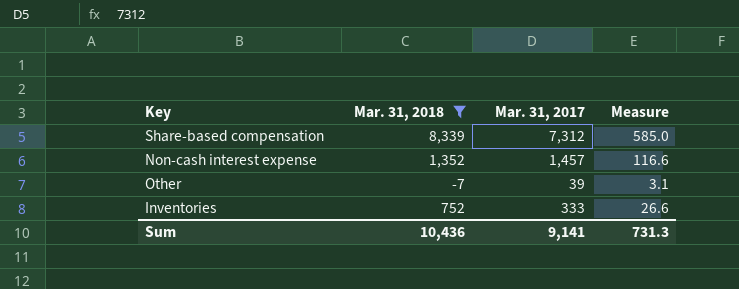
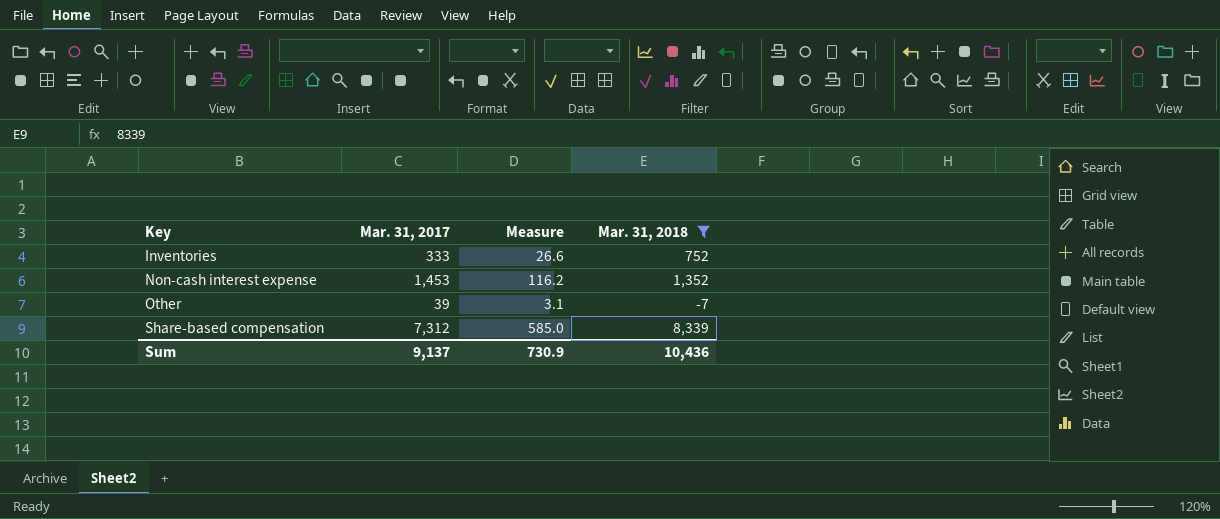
row order: none -> Key ascending
column Mar. 31, 2018 | position: 2 -> 4
Non-cash interest expense | Mar. 31, 2017: 1,457 -> 1,453
Non-cash interest expense | Measure: 116.6 -> 116.2
Sum | Mar. 31, 2017: 9,141 -> 9,137
Sum | Measure: 731.3 -> 730.9

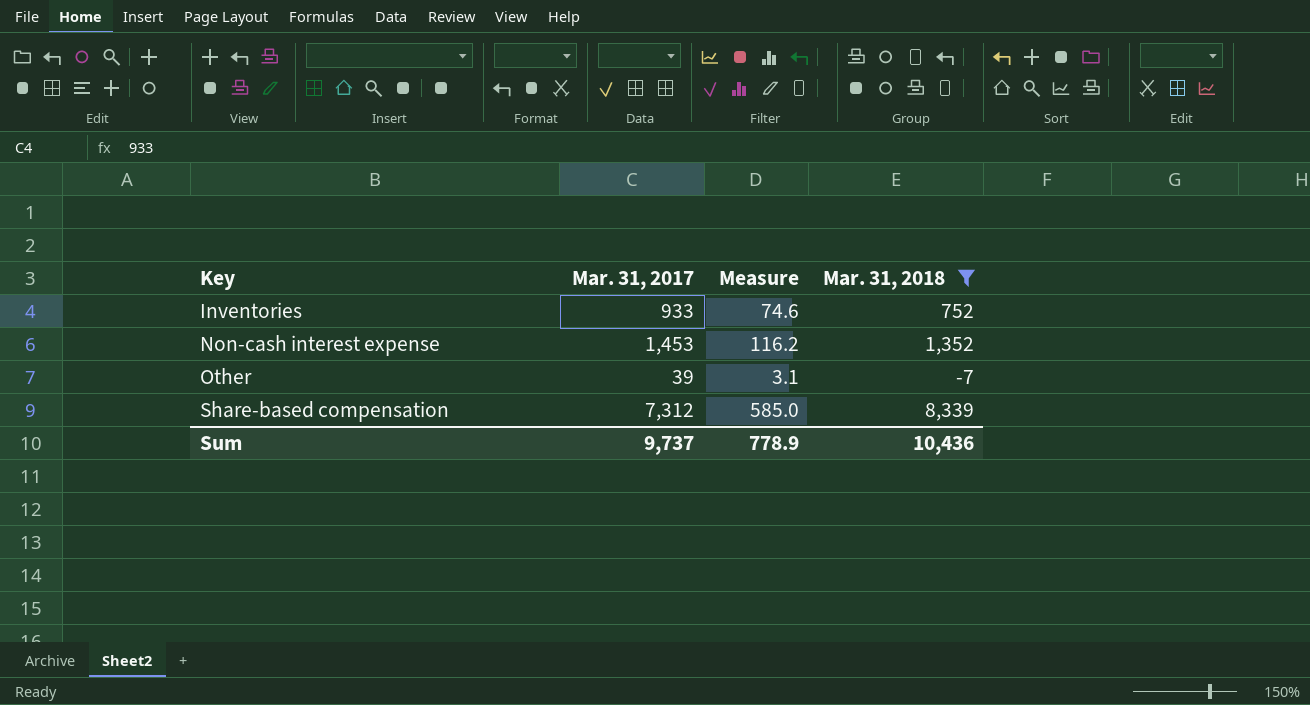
Inventories | Mar. 31, 2017: 333 -> 933
Inventories | Measure: 26.6 -> 74.6
Sum | Mar. 31, 2017: 9,137 -> 9,737
Sum | Measure: 730.9 -> 778.9

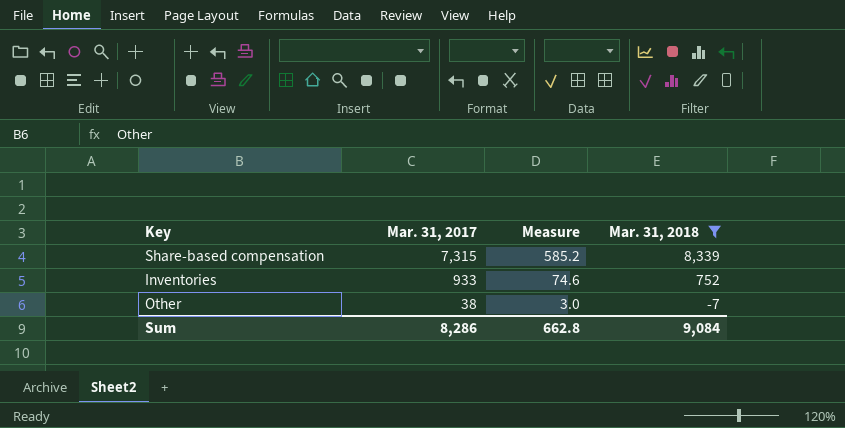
row order: Key ascending -> Mar. 31, 2017 descending
row Non-cash interest expense: 1,453 | 116.2 | 1,352 -> none
Share-based compensation | Mar. 31, 2017: 7,312 -> 7,315
Share-based compensation | Measure: 585.0 -> 585.2
Other | Mar. 31, 2017: 39 -> 38
Other | Measure: 3.1 -> 3.0
Sum | Mar. 31, 2017: 9,737 -> 8,286
Sum | Measure: 778.9 -> 662.8
Sum | Mar. 31, 2018: 10,436 -> 9,084

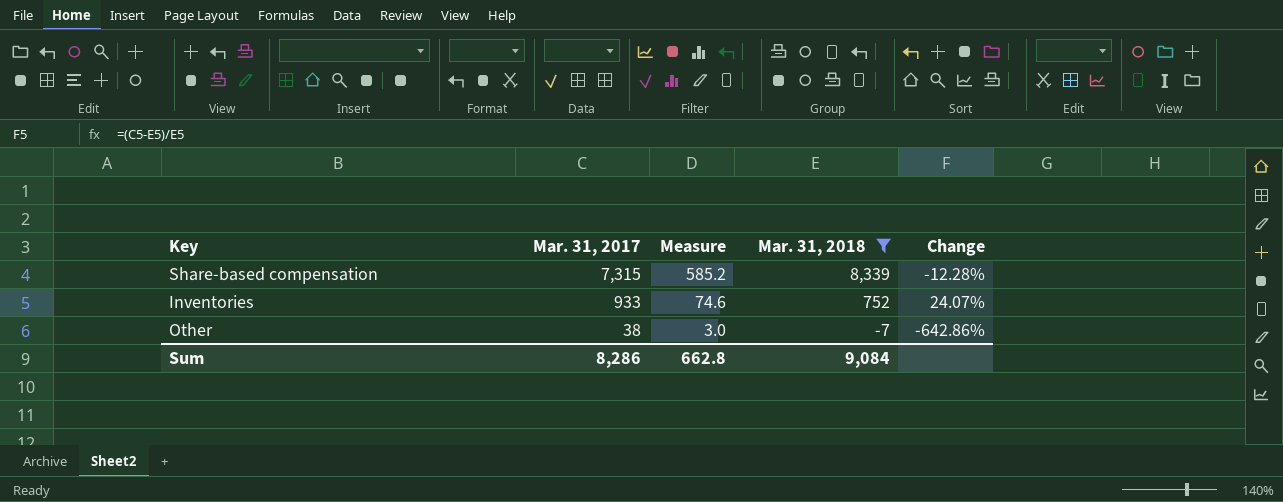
column Change | formula: none -> ([Mar. 31, 2017] - [Mar. 31, 2018]) / [Mar. 31, 2018]

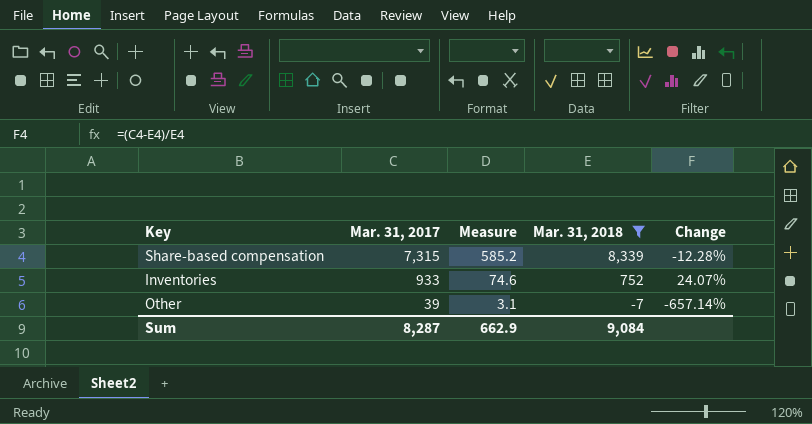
Other | Mar. 31, 2017: 38 -> 39
Other | Measure: 3.0 -> 3.1
Other | Change: -642.86% -> -657.14%
Sum | Mar. 31, 2017: 8,286 -> 8,287
Sum | Measure: 662.8 -> 662.9

